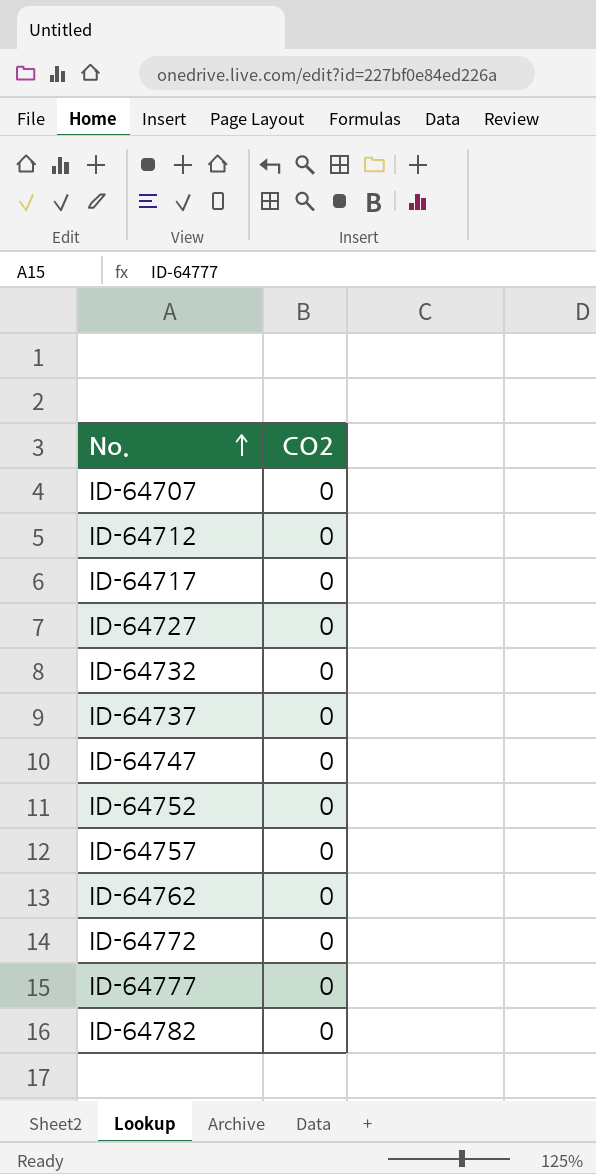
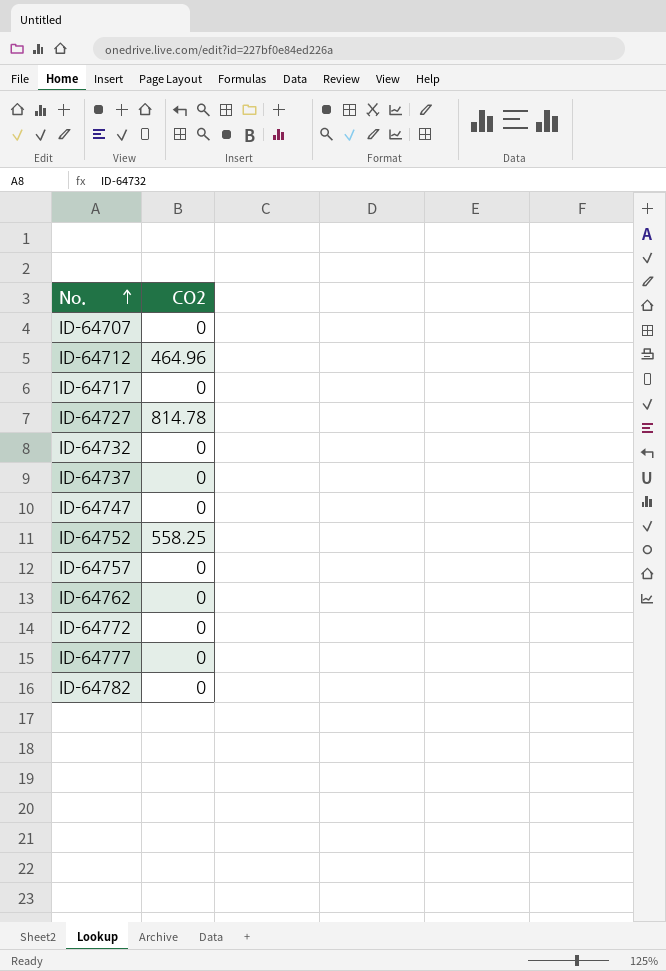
ID-64712 | CO2: 0 -> 464.96
ID-64727 | CO2: 0 -> 814.78
ID-64752 | CO2: 0 -> 558.25

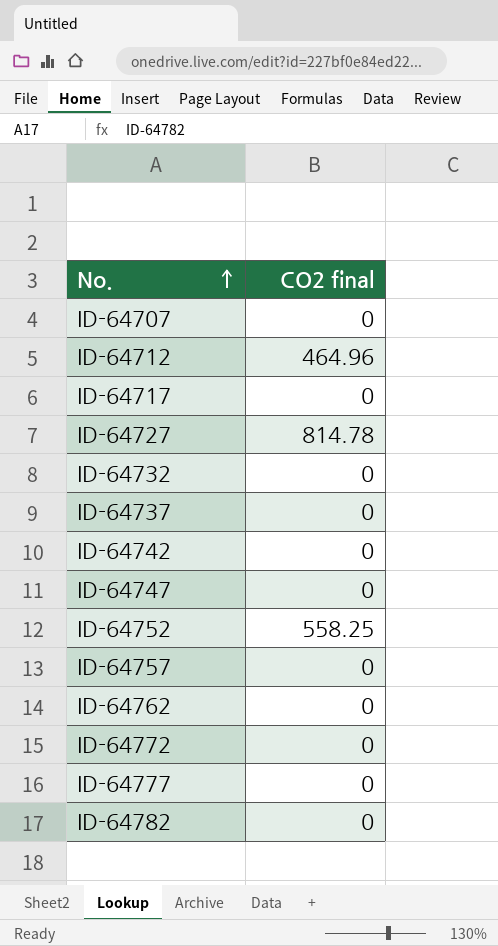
column name: CO2 -> CO2 final
row ID-64742: none -> 0

